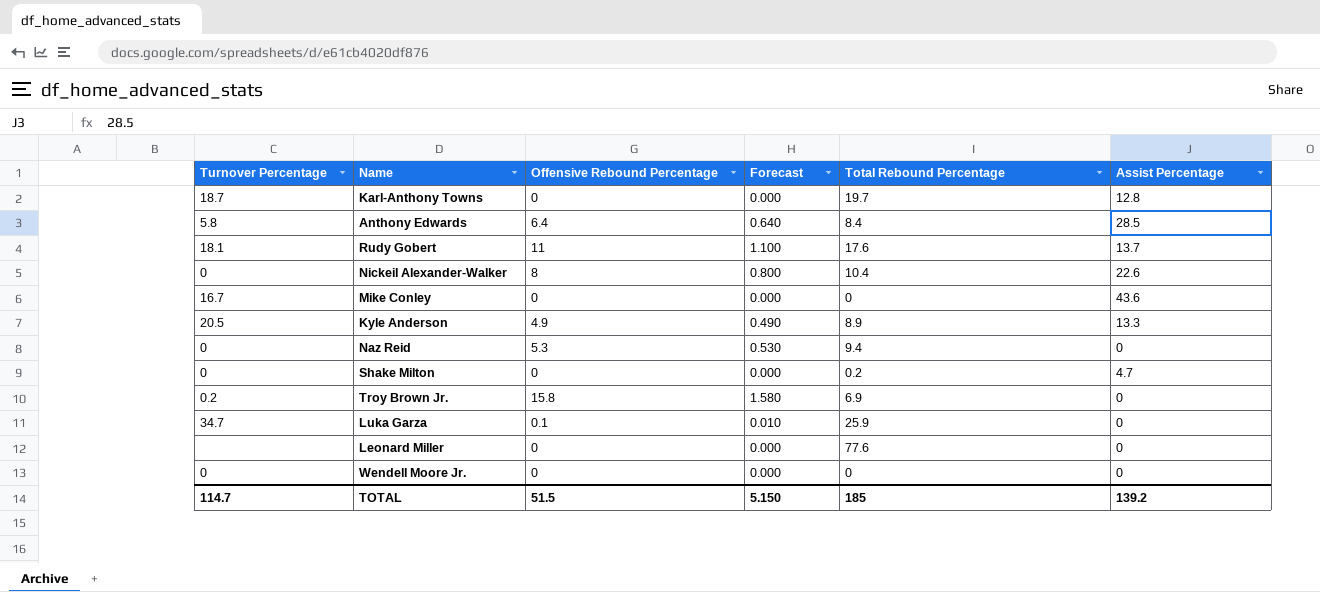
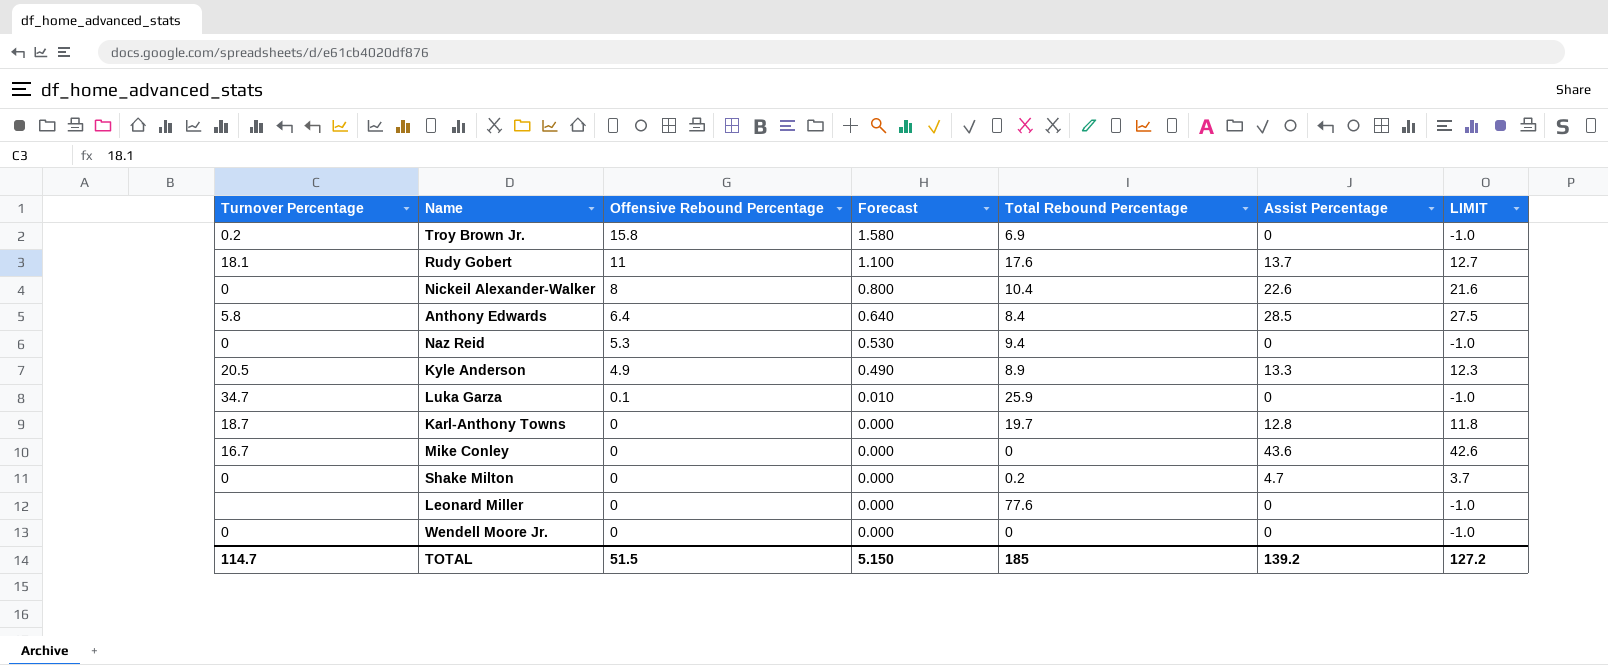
row order: none -> Offensive Rebound Percentage descending
column LIMIT | formula: none -> [Assist Percentage] - 1

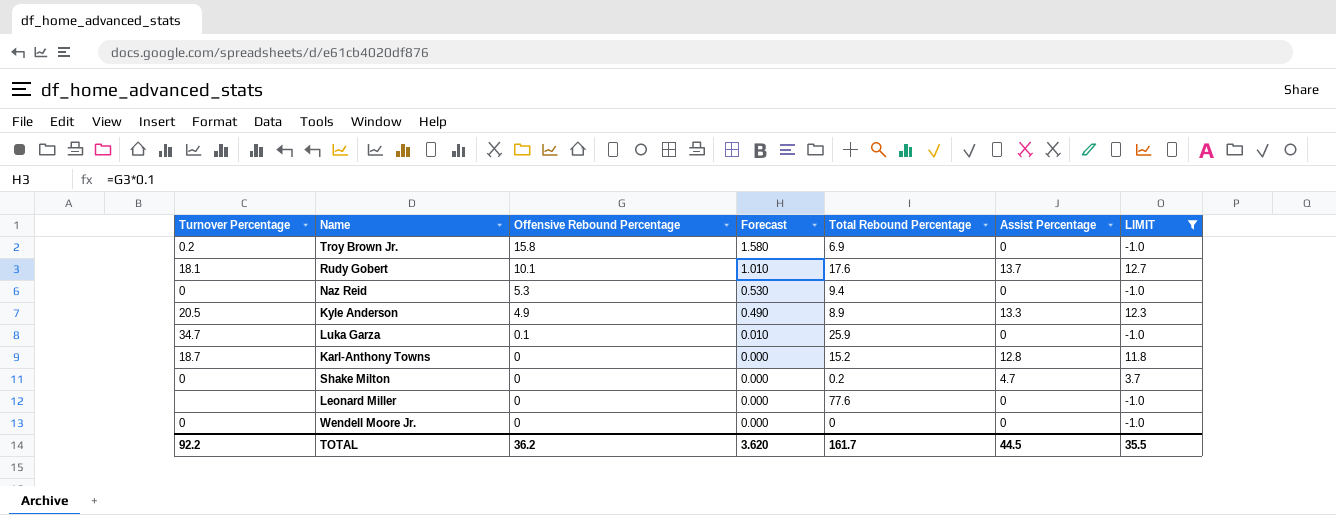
filter: none -> LIMIT <= 12.7
Rudy Gobert | Offensive Rebound Percentage: 11 -> 10.1
Rudy Gobert | Forecast: 1.100 -> 1.010
Karl-Anthony Towns | Total Rebound Percentage: 19.7 -> 15.2
TOTAL | Turnover Percentage: 114.7 -> 92.2
TOTAL | Offensive Rebound Percentage: 51.5 -> 36.2
TOTAL | Forecast: 5.150 -> 3.620
TOTAL | Total Rebound Percentage: 185 -> 161.7
TOTAL | Assist Percentage: 139.2 -> 44.5
TOTAL | LIMIT: 127.2 -> 35.5

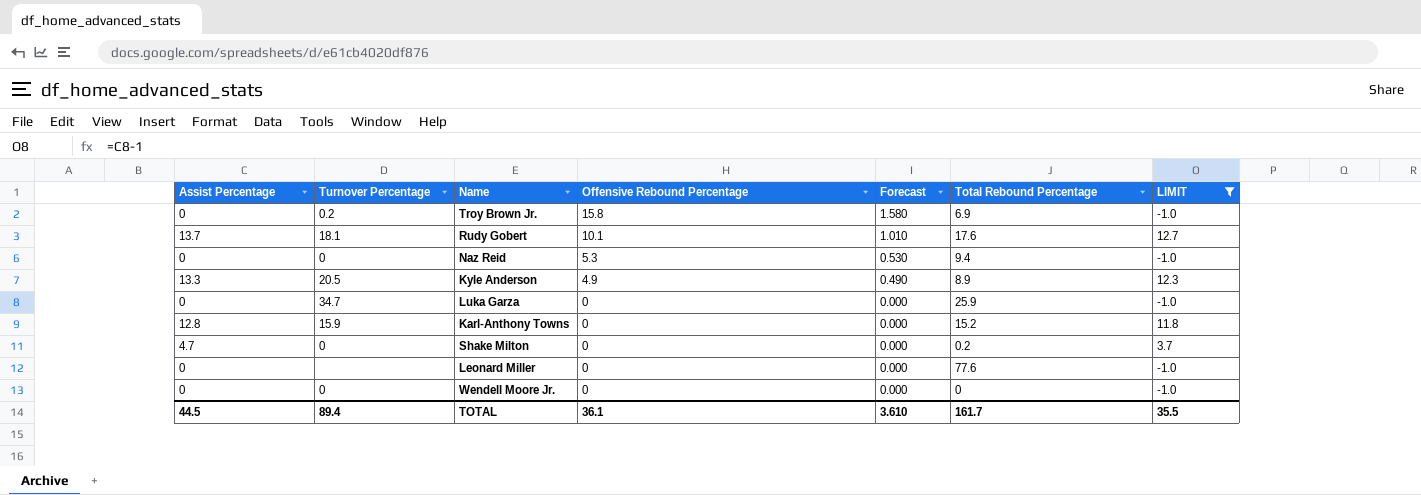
column Assist Percentage | position: 6 -> 1
Luka Garza | Offensive Rebound Percentage: 0.1 -> 0
Luka Garza | Forecast: 0.010 -> 0.000
Karl-Anthony Towns | Turnover Percentage: 18.7 -> 15.9
TOTAL | Turnover Percentage: 92.2 -> 89.4
TOTAL | Offensive Rebound Percentage: 36.2 -> 36.1
TOTAL | Forecast: 3.620 -> 3.610

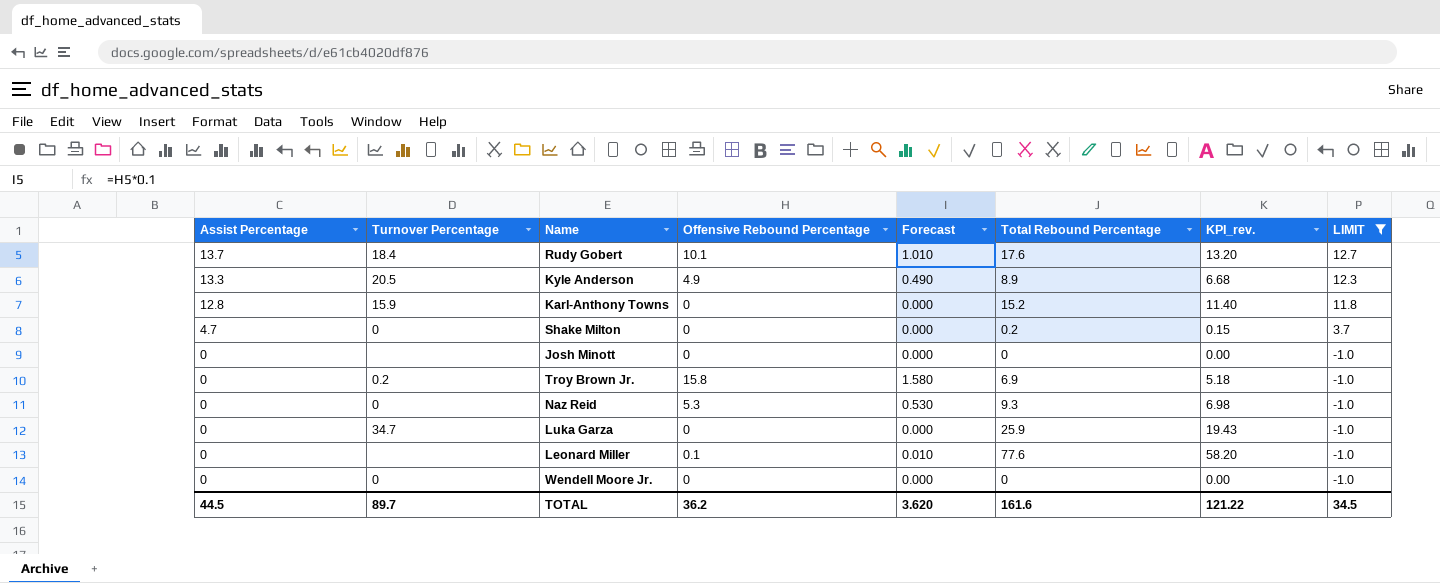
row order: Offensive Rebound Percentage descending -> Assist Percentage descending
column KPI_rev. | formula: none -> [Total Rebound Percentage] * 0.75
Rudy Gobert | Turnover Percentage: 18.1 -> 18.4
row Josh Minott: none -> 0 | none | 0 | 0.000 | 0 | 0.00 | -1.0
Naz Reid | Total Rebound Percentage: 9.4 -> 9.3
Leonard Miller | Offensive Rebound Percentage: 0 -> 0.1
Leonard Miller | Forecast: 0.000 -> 0.010
TOTAL | Turnover Percentage: 89.4 -> 89.7
TOTAL | Offensive Rebound Percentage: 36.1 -> 36.2
TOTAL | Forecast: 3.610 -> 3.620
TOTAL | Total Rebound Percentage: 161.7 -> 161.6
TOTAL | LIMIT: 35.5 -> 34.5

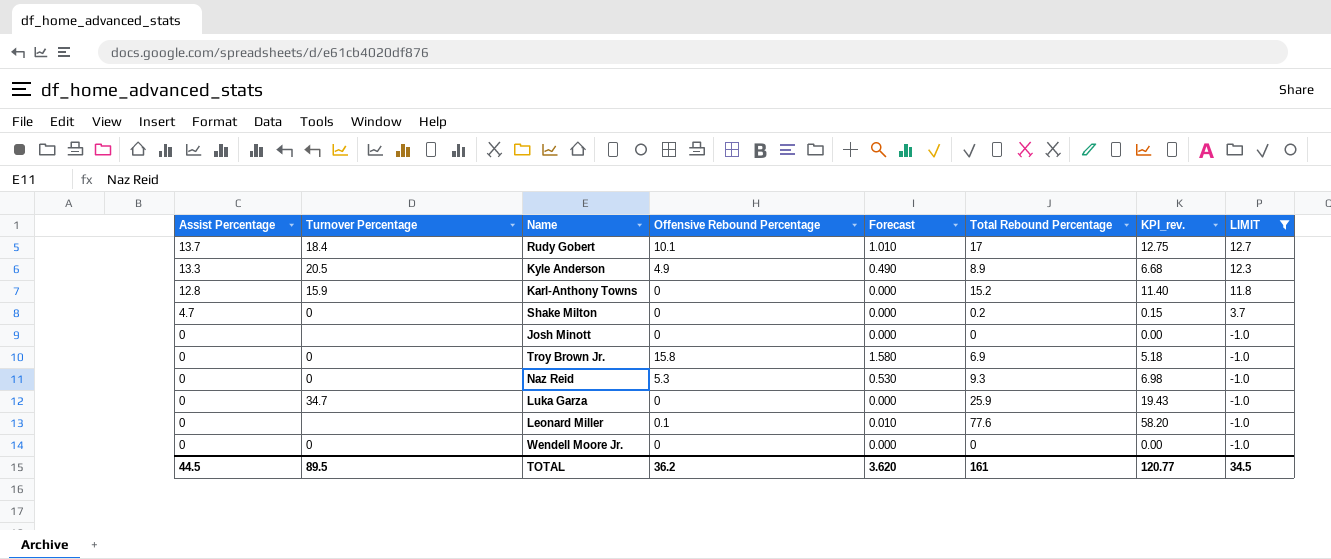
Rudy Gobert | Total Rebound Percentage: 17.6 -> 17
Rudy Gobert | KPI_rev.: 13.20 -> 12.75
Troy Brown Jr. | Turnover Percentage: 0.2 -> 0
TOTAL | Turnover Percentage: 89.7 -> 89.5
TOTAL | Total Rebound Percentage: 161.6 -> 161
TOTAL | KPI_rev.: 121.22 -> 120.77

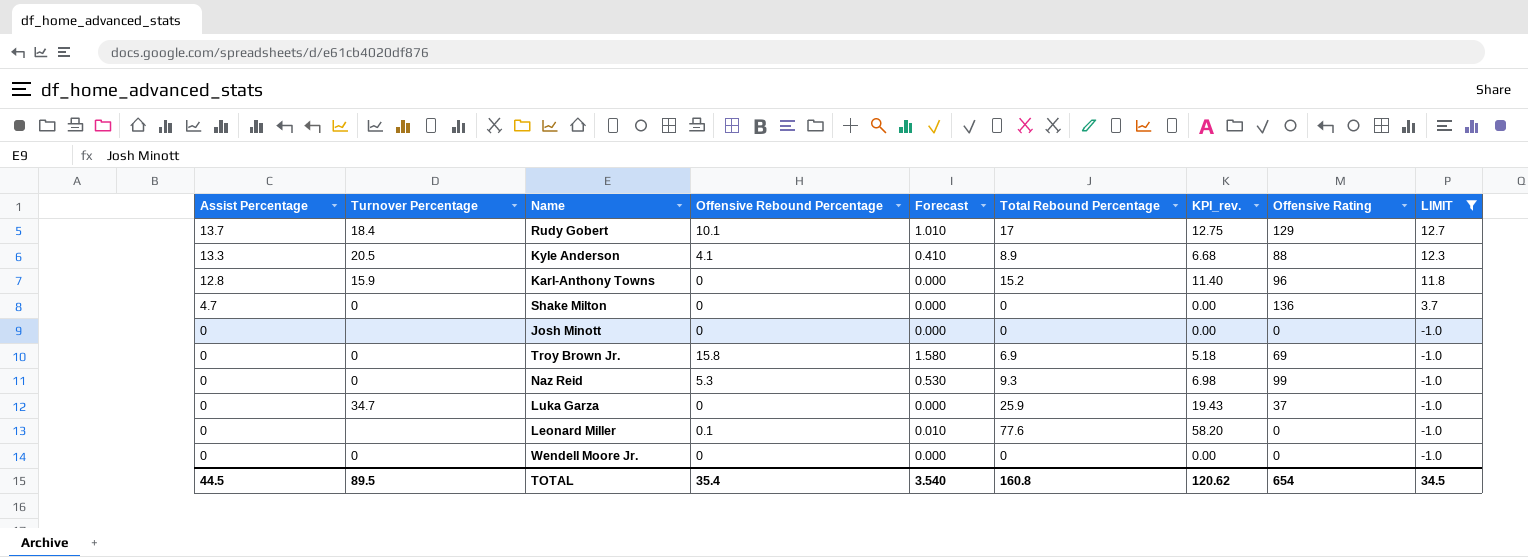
column Offensive Rating | position: none -> 8
Kyle Anderson | Offensive Rebound Percentage: 4.9 -> 4.1
Kyle Anderson | Forecast: 0.490 -> 0.410
Shake Milton | Total Rebound Percentage: 0.2 -> 0
Shake Milton | KPI_rev.: 0.15 -> 0.00
TOTAL | Offensive Rebound Percentage: 36.2 -> 35.4
TOTAL | Forecast: 3.620 -> 3.540
TOTAL | Total Rebound Percentage: 161 -> 160.8
TOTAL | KPI_rev.: 120.77 -> 120.62

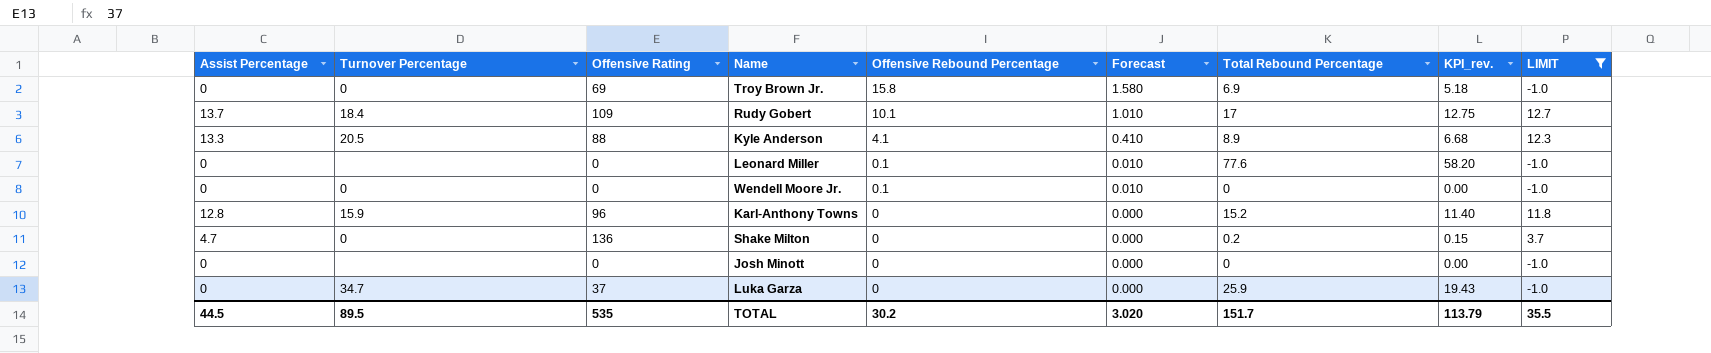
row order: Assist Percentage descending -> Offensive Rebound Percentage descending
column Offensive Rating | position: 8 -> 3
row Naz Reid: 0 | 0 | 5.3 | 0.530 | 9.3 | 6.98 | 99 | -1.0 -> none
Rudy Gobert | Offensive Rating: 129 -> 109
Wendell Moore Jr. | Offensive Rebound Percentage: 0 -> 0.1
Wendell Moore Jr. | Forecast: 0.000 -> 0.010
Shake Milton | Total Rebound Percentage: 0 -> 0.2
Shake Milton | KPI_rev.: 0.00 -> 0.15
TOTAL | Offensive Rating: 654 -> 535
TOTAL | Offensive Rebound Percentage: 35.4 -> 30.2
TOTAL | Forecast: 3.540 -> 3.020
TOTAL | Total Rebound Percentage: 160.8 -> 151.7
TOTAL | KPI_rev.: 120.62 -> 113.79
TOTAL | LIMIT: 34.5 -> 35.5

